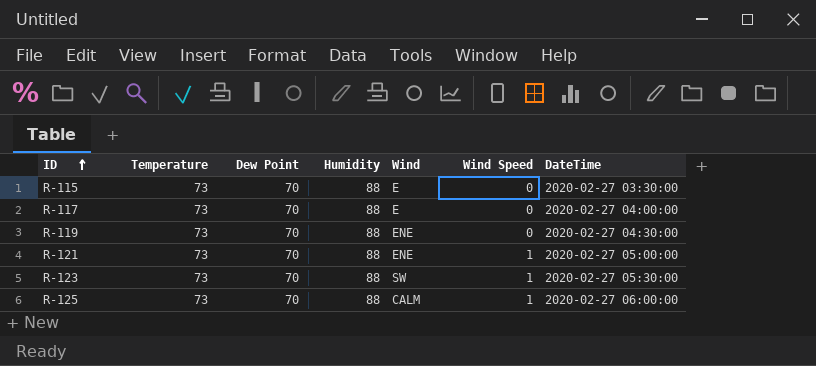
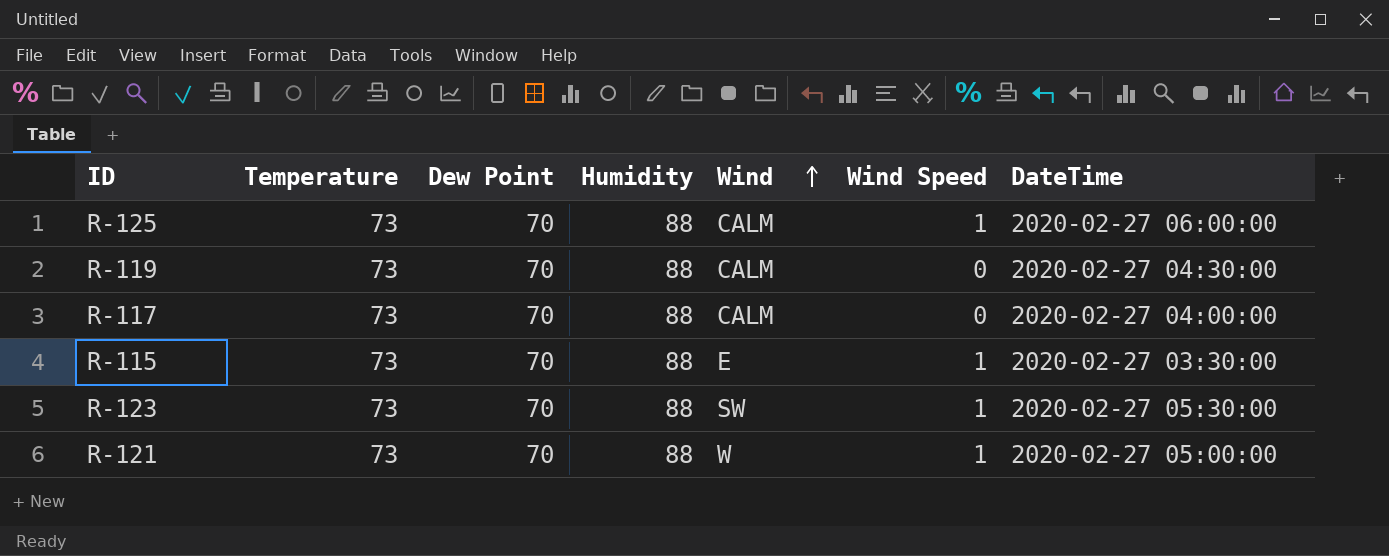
row order: ID ascending -> Wind ascending
R-119 | Wind: ENE -> CALM
R-117 | Wind: E -> CALM
R-115 | Wind Speed: 0 -> 1
R-121 | Wind: ENE -> W

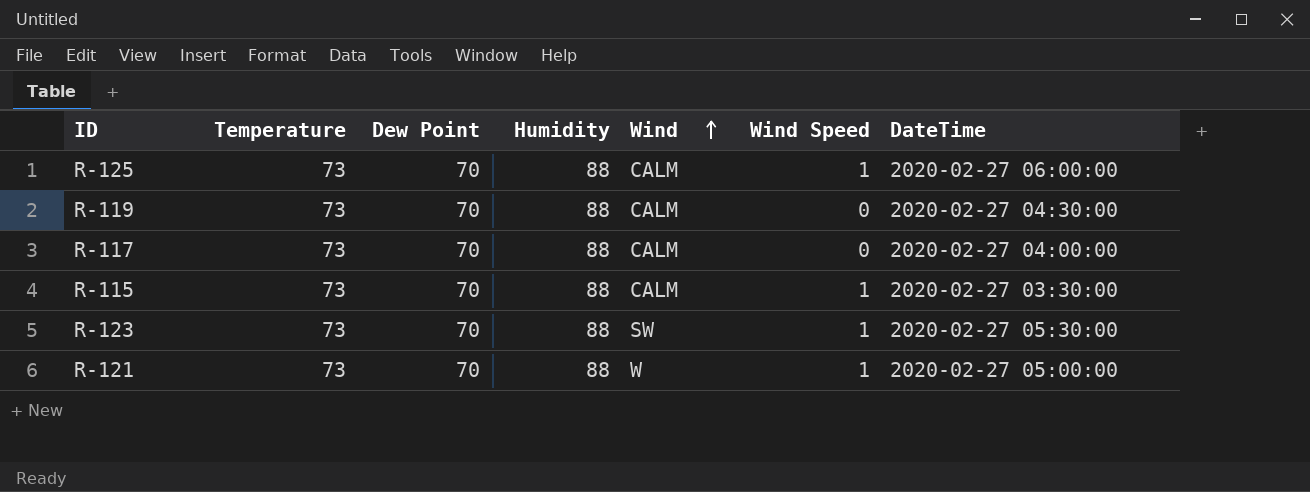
R-115 | Wind: E -> CALM

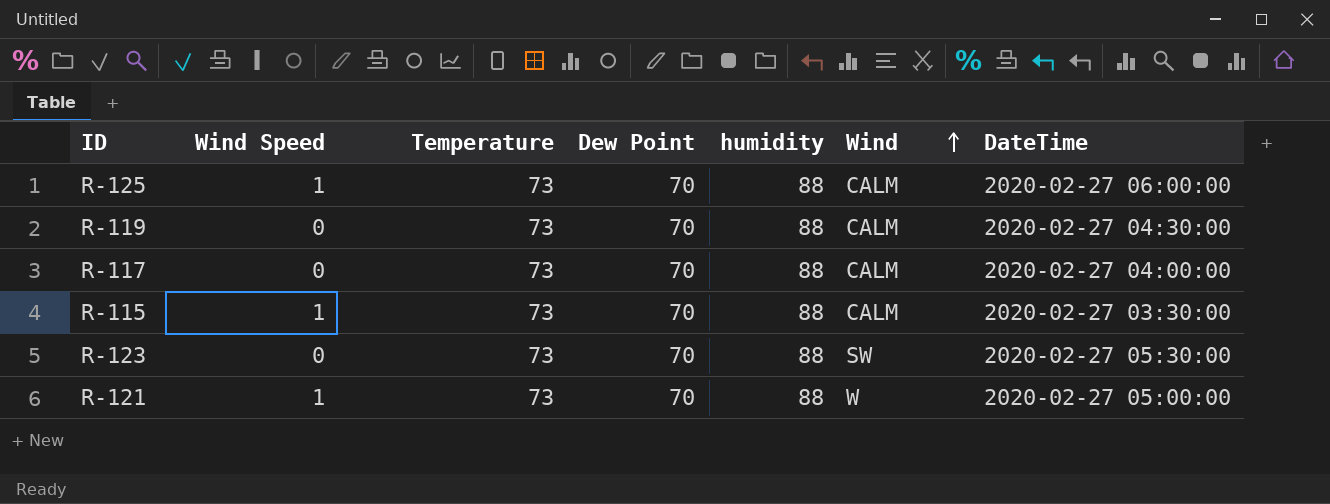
column Wind Speed | position: 6 -> 2
column name: Humidity -> humidity
R-123 | Wind Speed: 1 -> 0

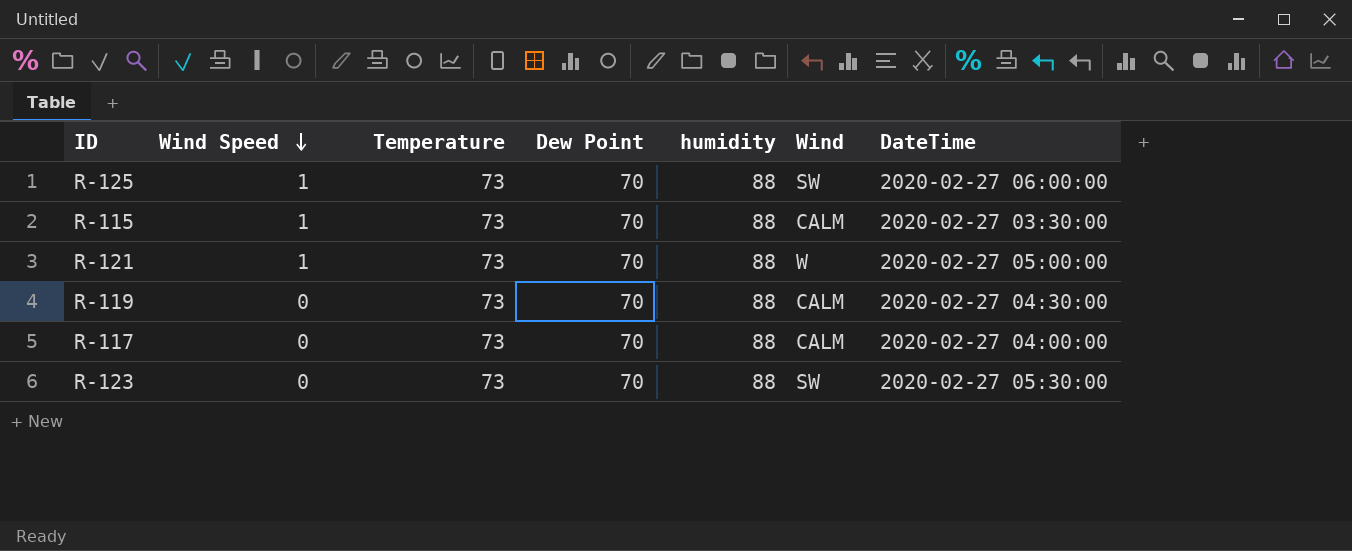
row order: Wind ascending -> Wind Speed descending
R-125 | Wind: CALM -> SW

